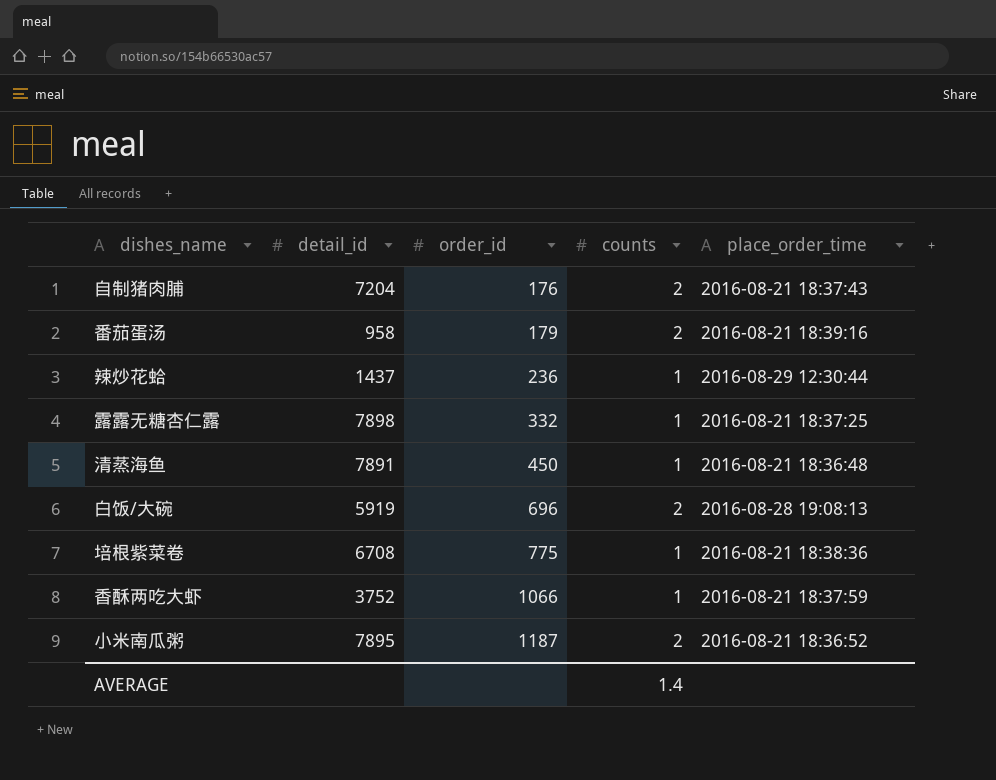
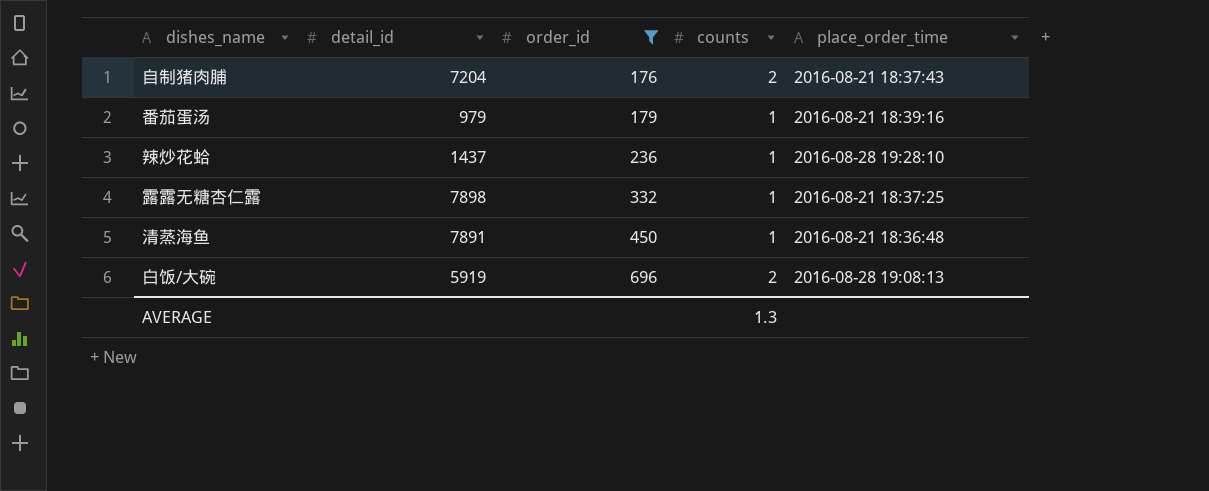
filter: none -> order_id <= 696
番茄蛋汤 | detail_id: 958 -> 979
番茄蛋汤 | counts: 2 -> 1
辣炒花蛤 | place_order_time: 2016-08-29 12:30:44 -> 2016-08-28 19:28:10
AVERAGE | counts: 1.4 -> 1.3

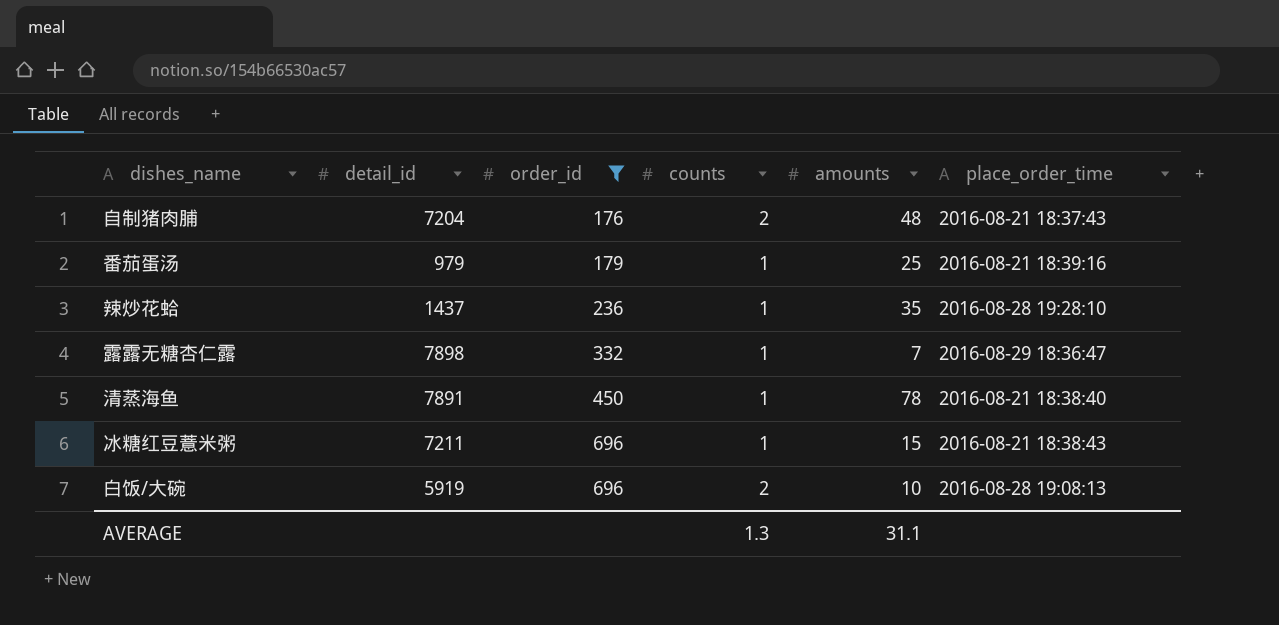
column amounts | position: none -> 5
露露无糖杏仁露 | place_order_time: 2016-08-21 18:37:25 -> 2016-08-29 18:36:47
清蒸海鱼 | place_order_time: 2016-08-21 18:36:48 -> 2016-08-21 18:38:40
row 冰糖红豆薏米粥: none -> 7211 | 696 | 1 | 15 | 2016-08-21 18:38:43

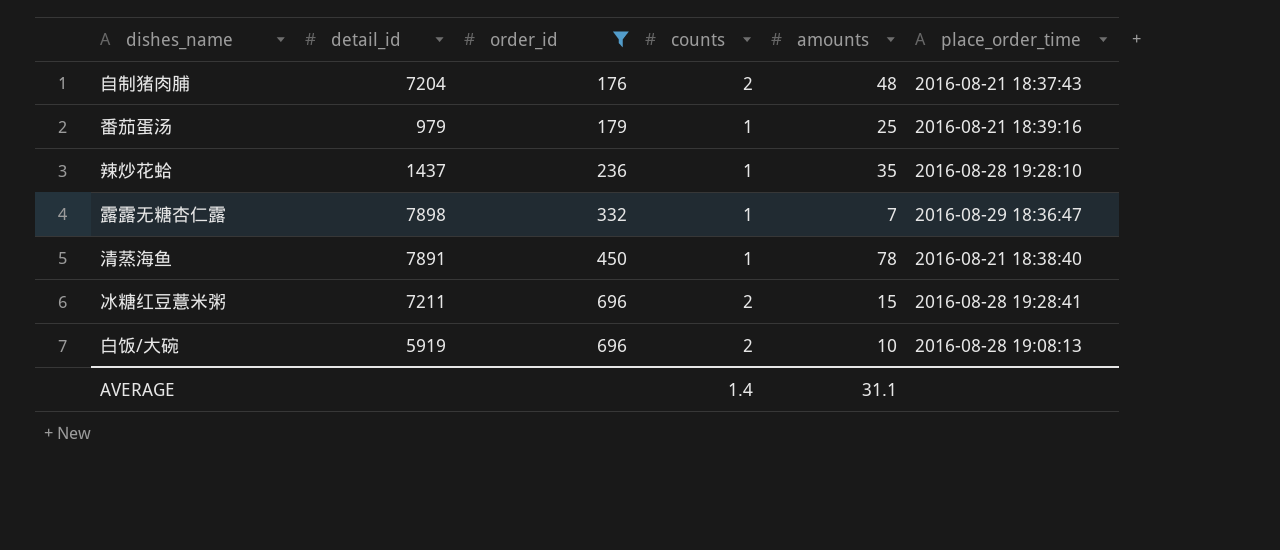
冰糖红豆薏米粥 | counts: 1 -> 2
冰糖红豆薏米粥 | place_order_time: 2016-08-21 18:38:43 -> 2016-08-28 19:28:41
AVERAGE | counts: 1.3 -> 1.4

